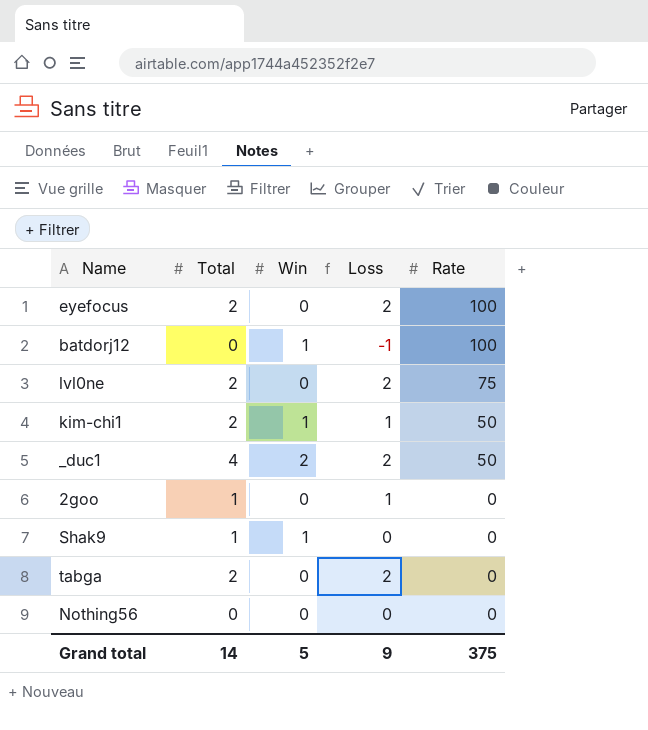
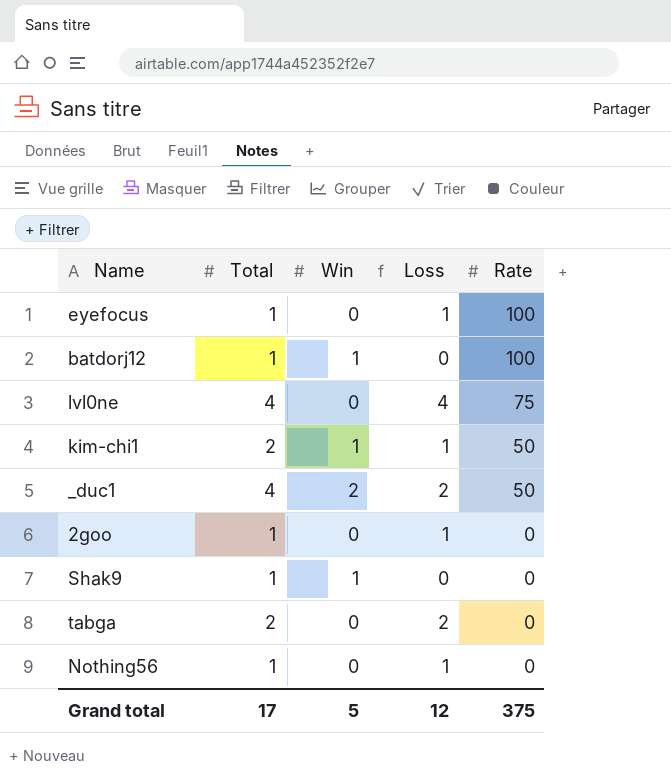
eyefocus | Total: 2 -> 1
eyefocus | Loss: 2 -> 1
batdorj12 | Total: 0 -> 1
batdorj12 | Loss: -1 -> 0
lvl0ne | Total: 2 -> 4
lvl0ne | Loss: 2 -> 4
Nothing56 | Total: 0 -> 1
Nothing56 | Loss: 0 -> 1
Grand total | Total: 14 -> 17
Grand total | Loss: 9 -> 12

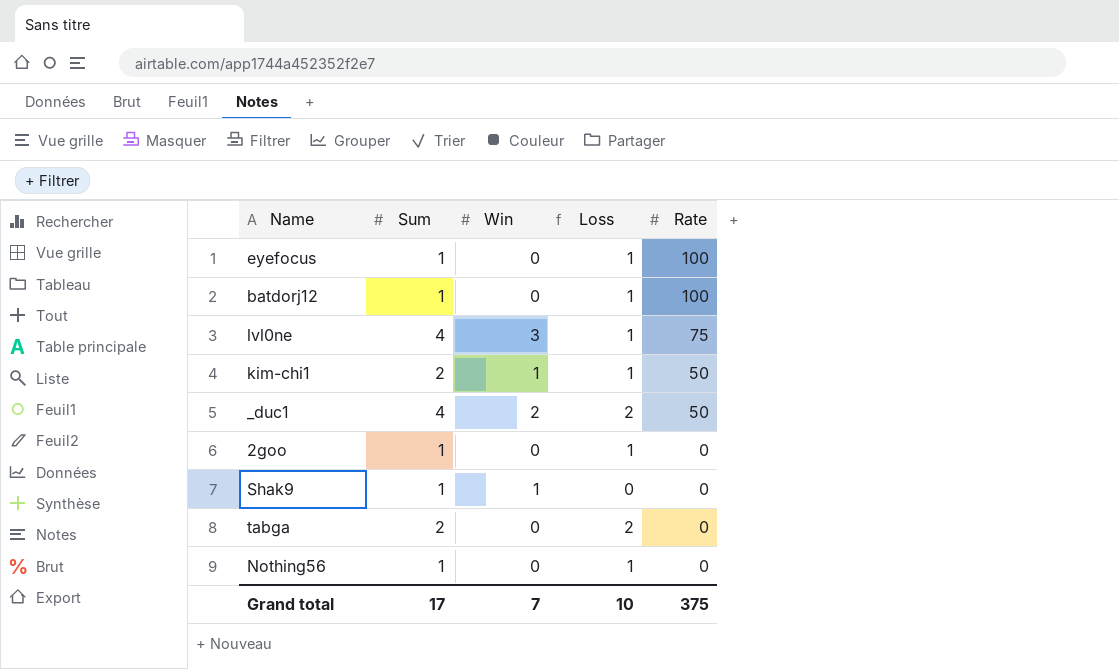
column name: Total -> Sum
batdorj12 | Win: 1 -> 0
batdorj12 | Loss: 0 -> 1
lvl0ne | Win: 0 -> 3
lvl0ne | Loss: 4 -> 1
Grand total | Win: 5 -> 7
Grand total | Loss: 12 -> 10

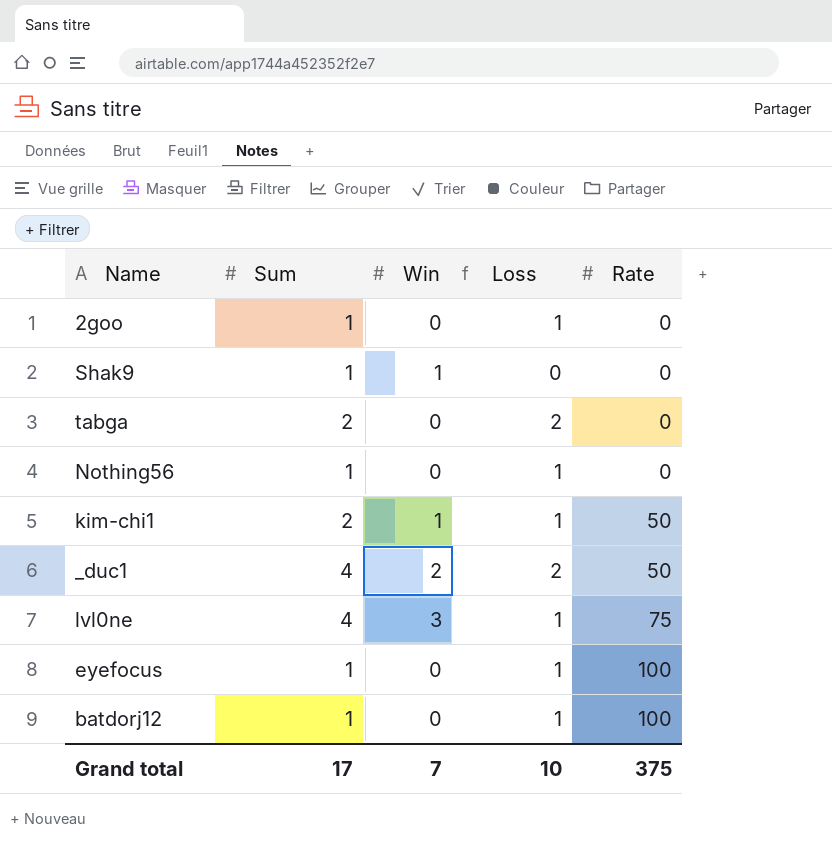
row order: Rate descending -> Rate ascending

